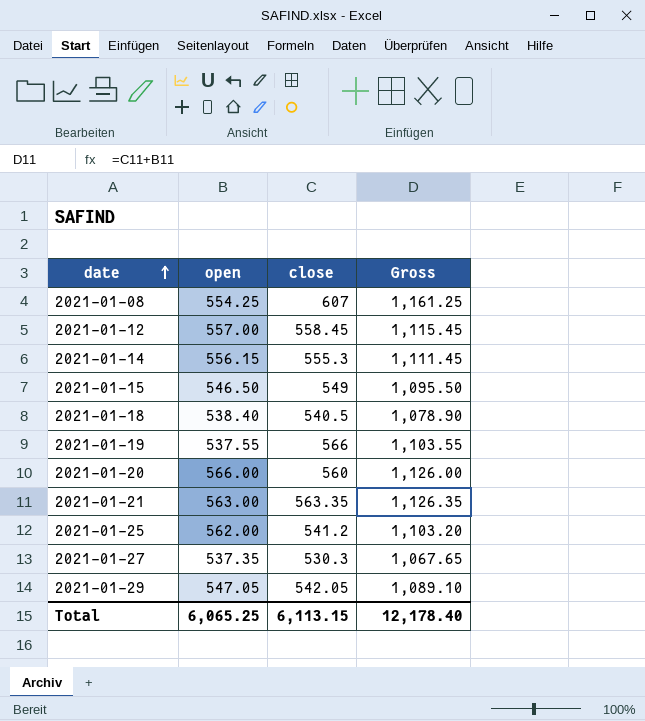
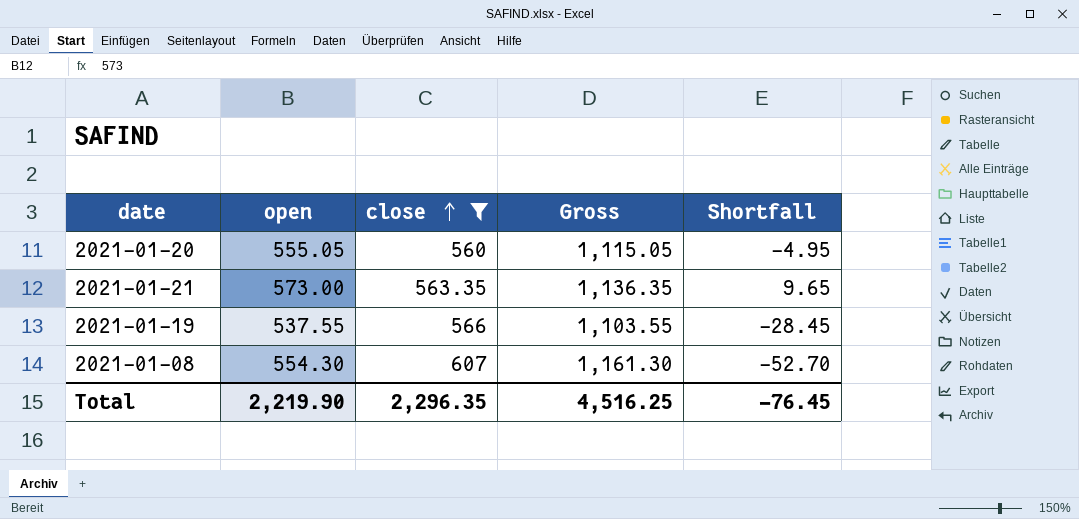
filter: none -> close >= 560
row order: date ascending -> close ascending
column Shortfall | formula: none -> [open] - [close]
2021-01-20 | open: 566.00 -> 555.05
2021-01-20 | Gross: 1,126.00 -> 1,115.05
2021-01-21 | open: 563.00 -> 573.00
2021-01-21 | Gross: 1,126.35 -> 1,136.35
2021-01-08 | open: 554.25 -> 554.30
2021-01-08 | Gross: 1,161.25 -> 1,161.30
Total | open: 6,065.25 -> 2,219.90
Total | close: 6,113.15 -> 2,296.35
Total | Gross: 12,178.40 -> 4,516.25

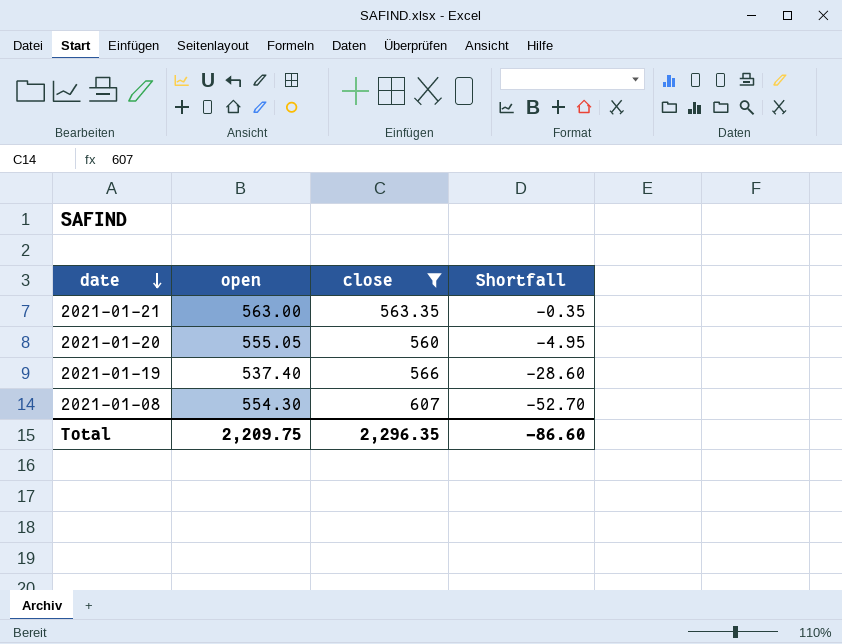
row order: close ascending -> date descending
column Gross | formula: [open] + [close] -> none
2021-01-21 | open: 573.00 -> 563.00
2021-01-21 | Shortfall: 9.65 -> -0.35
2021-01-19 | open: 537.55 -> 537.40
2021-01-19 | Shortfall: -28.45 -> -28.60
Total | open: 2,219.90 -> 2,209.75
Total | Shortfall: -76.45 -> -86.60

